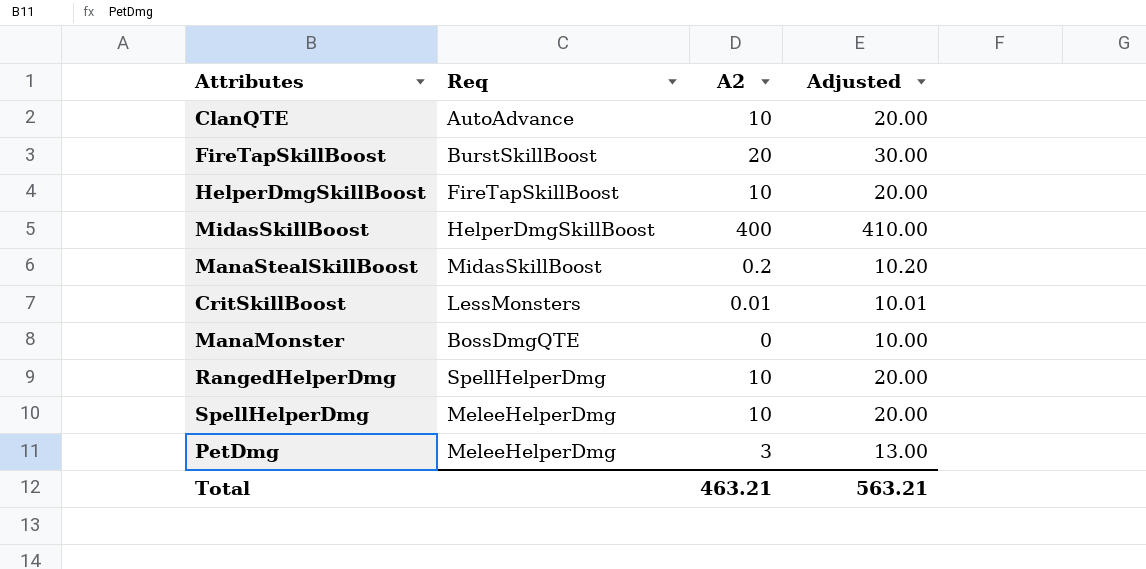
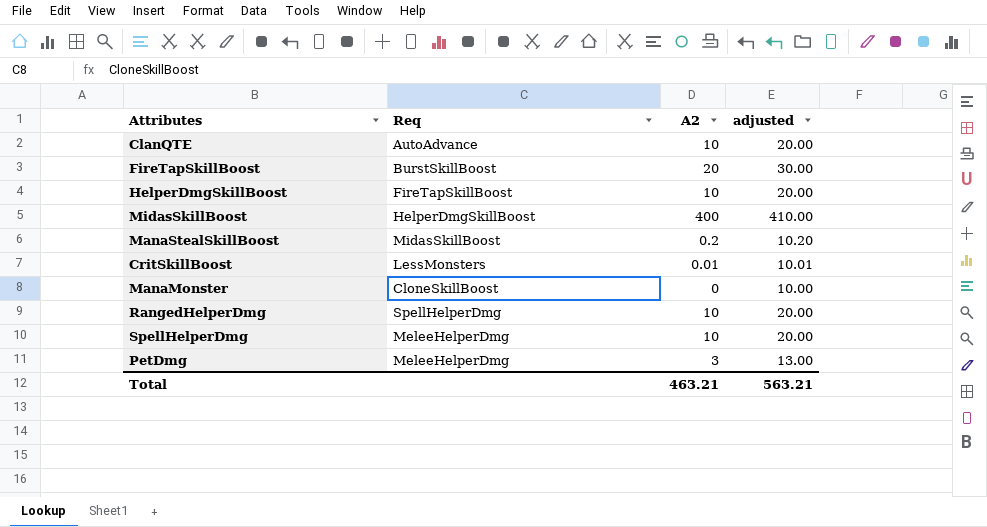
column name: Adjusted -> adjusted
ManaMonster | Req: BossDmgQTE -> CloneSkillBoost

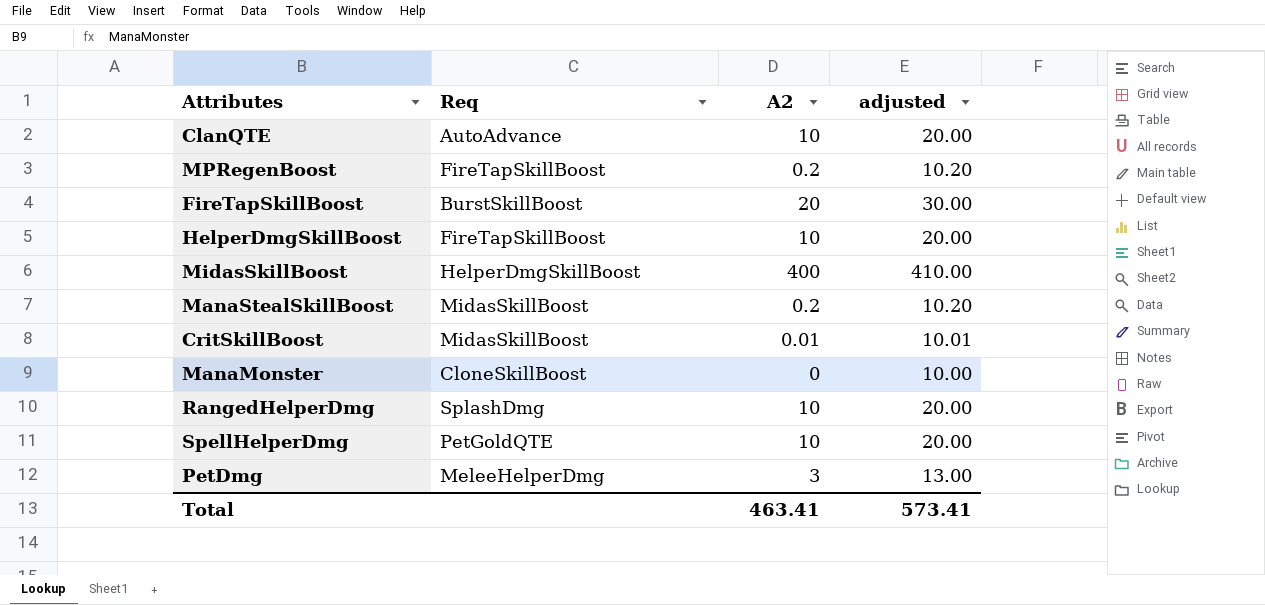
row MPRegenBoost: none -> FireTapSkillBoost | 0.2 | 10.20
CritSkillBoost | Req: LessMonsters -> MidasSkillBoost
RangedHelperDmg | Req: SpellHelperDmg -> SplashDmg
SpellHelperDmg | Req: MeleeHelperDmg -> PetGoldQTE
Total | A2: 463.21 -> 463.41
Total | adjusted: 563.21 -> 573.41

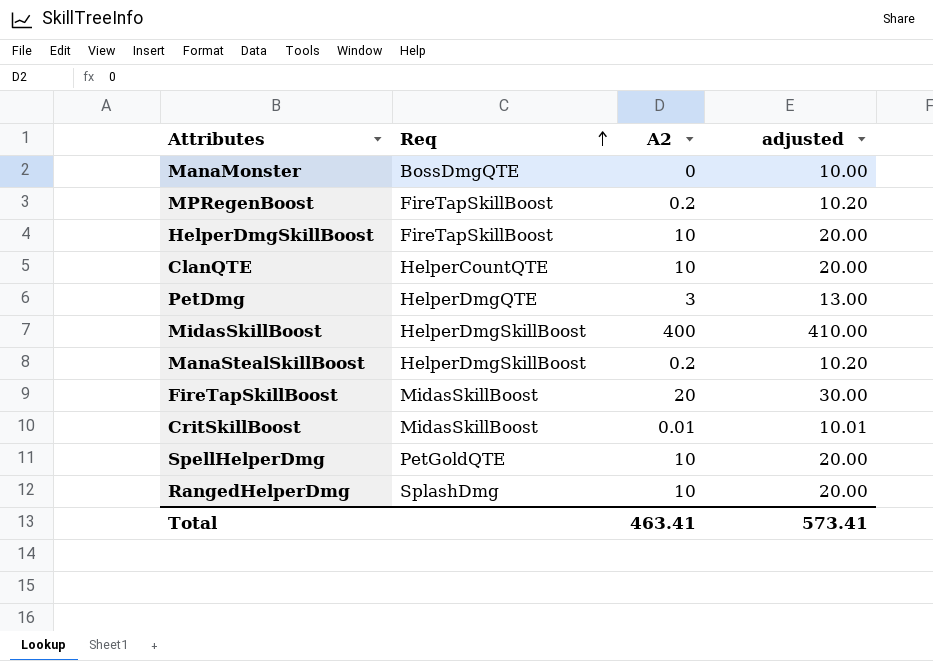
row order: none -> Req ascending
ManaMonster | Req: CloneSkillBoost -> BossDmgQTE
ClanQTE | Req: AutoAdvance -> HelperCountQTE
PetDmg | Req: MeleeHelperDmg -> HelperDmgQTE
ManaStealSkillBoost | Req: MidasSkillBoost -> HelperDmgSkillBoost
FireTapSkillBoost | Req: BurstSkillBoost -> MidasSkillBoost

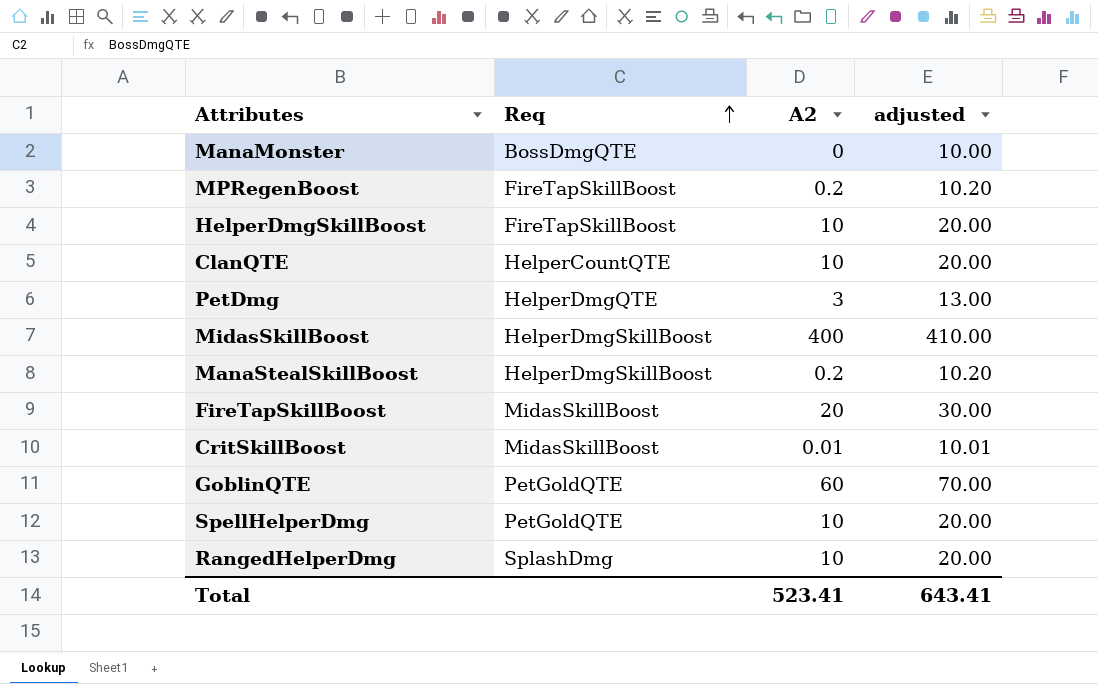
row GoblinQTE: none -> PetGoldQTE | 60 | 70.00
Total | A2: 463.41 -> 523.41
Total | adjusted: 573.41 -> 643.41

